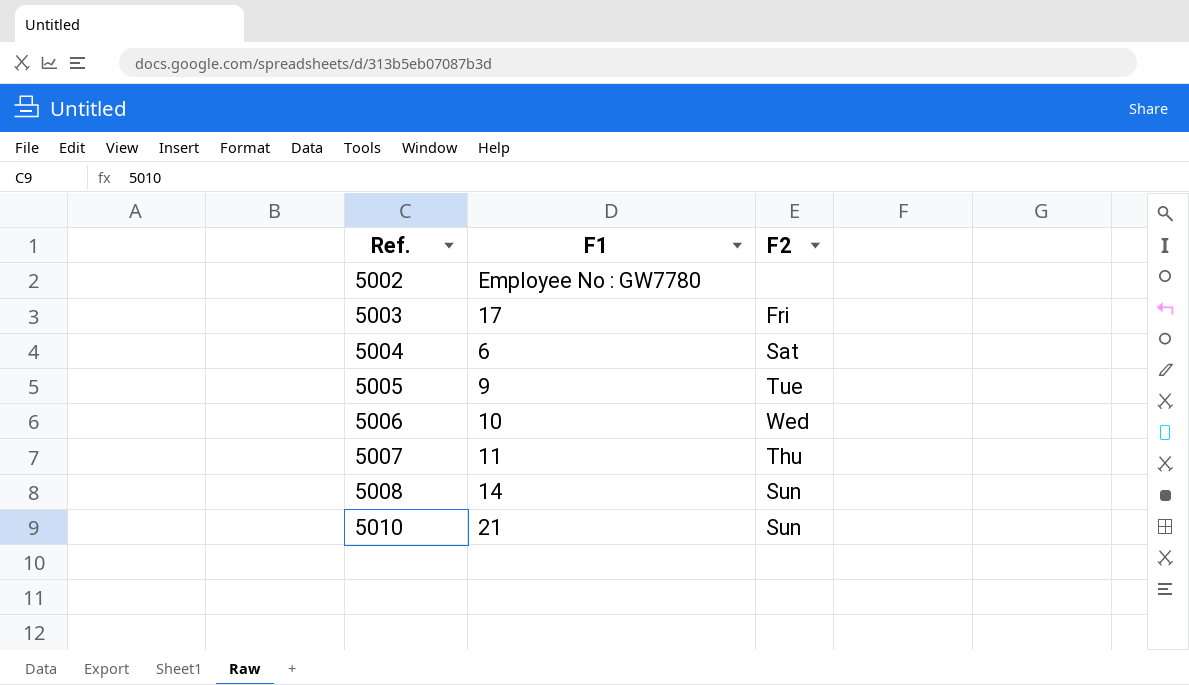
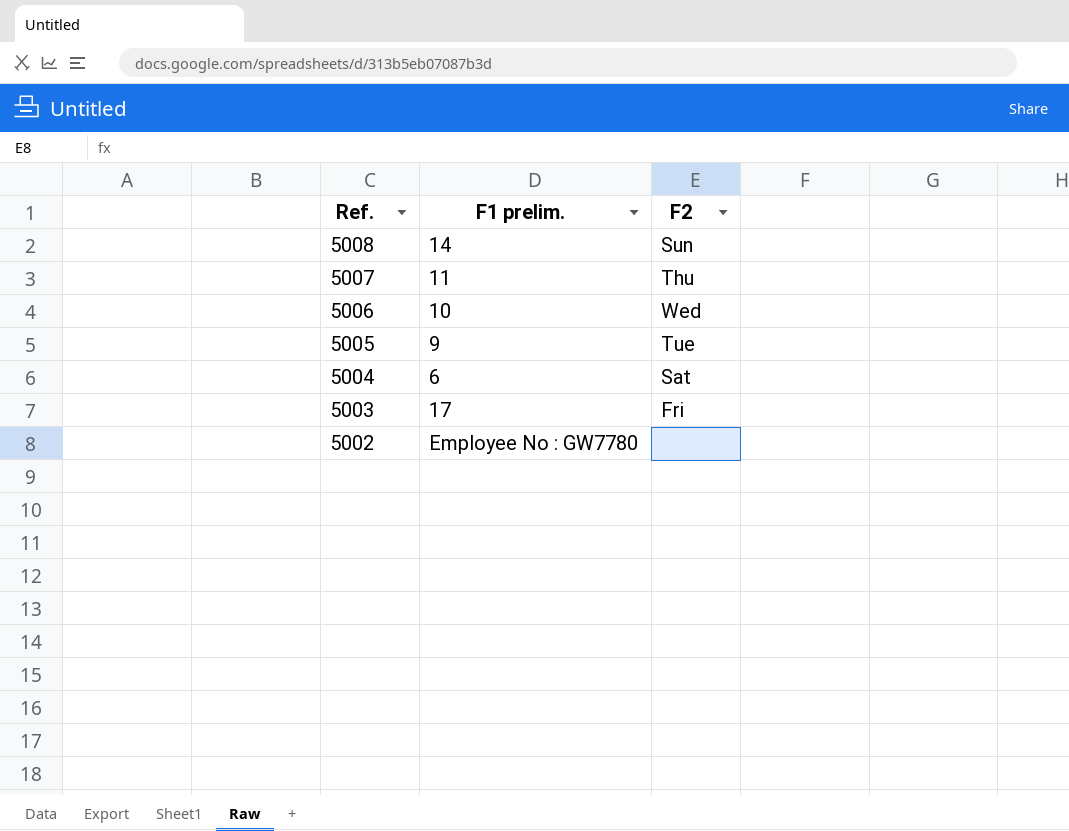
row order: Ref. ascending -> Ref. descending
column name: F1 -> F1 prelim.
row 5010: 21 | Sun -> none

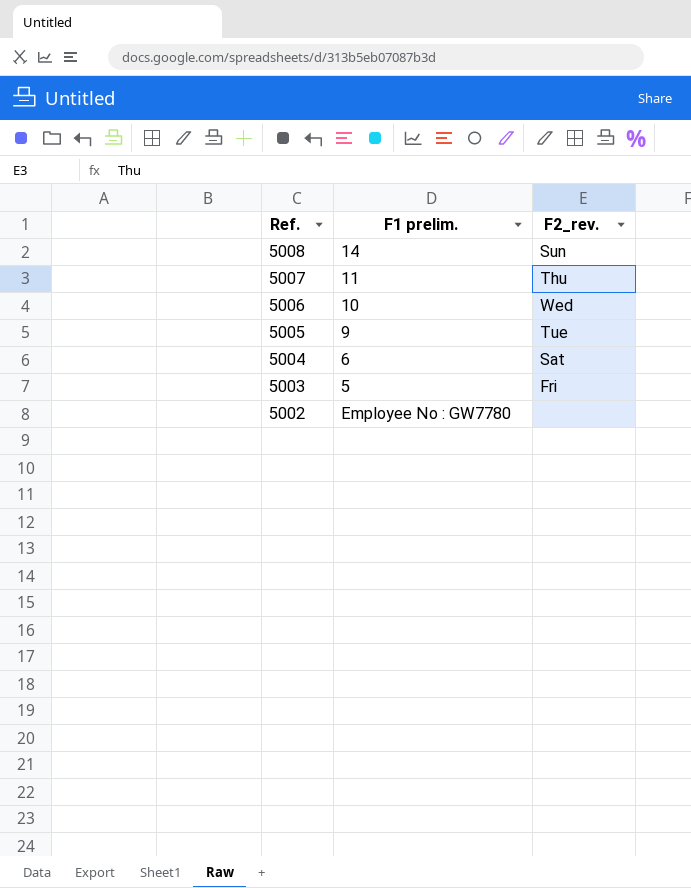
column name: F2 -> F2_rev.
5003 | F1 prelim.: 17 -> 5

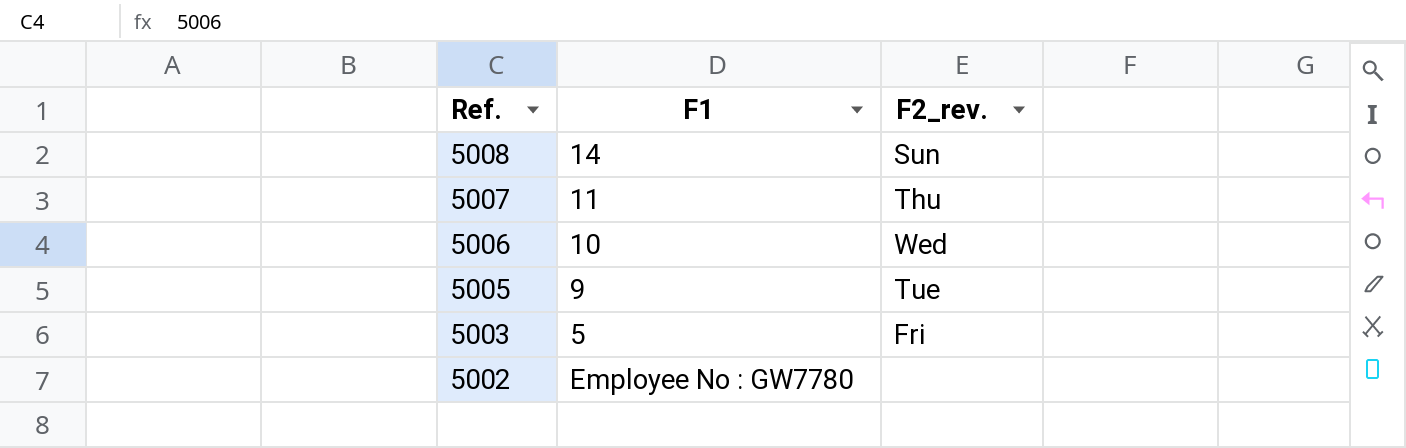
column name: F1 prelim. -> F1
row 5004: 6 | Sat -> none

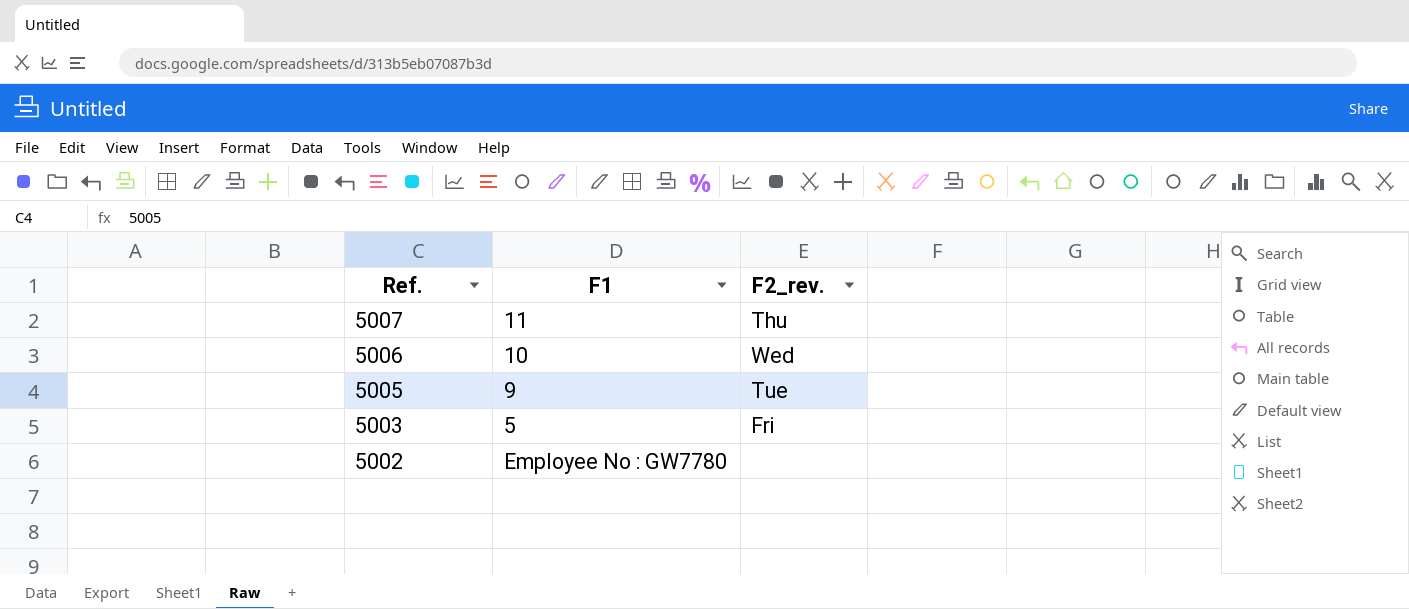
row 5008: 14 | Sun -> none

